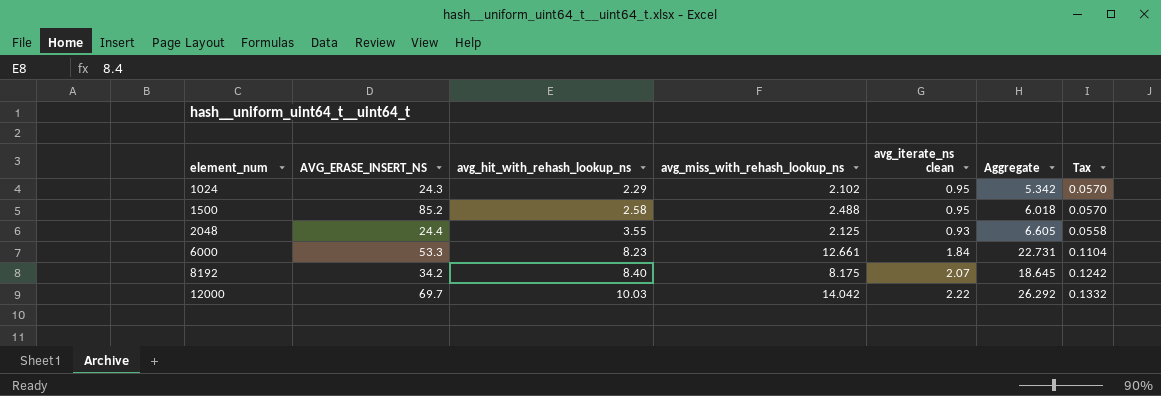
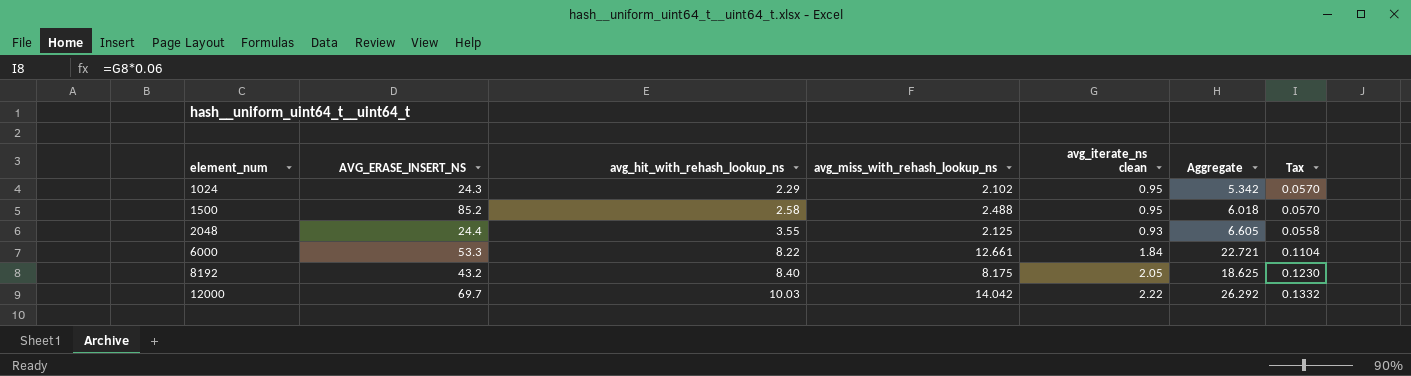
6000 | avg_hit_with_rehash_lookup_ns: 8.23 -> 8.22
6000 | Aggregate: 22.731 -> 22.721
8192 | AVG_ERASE_INSERT_NS: 34.2 -> 43.2
8192 | avg_iterate_ns clean: 2.07 -> 2.05
8192 | Aggregate: 18.645 -> 18.625
8192 | Tax: 0.1242 -> 0.1230

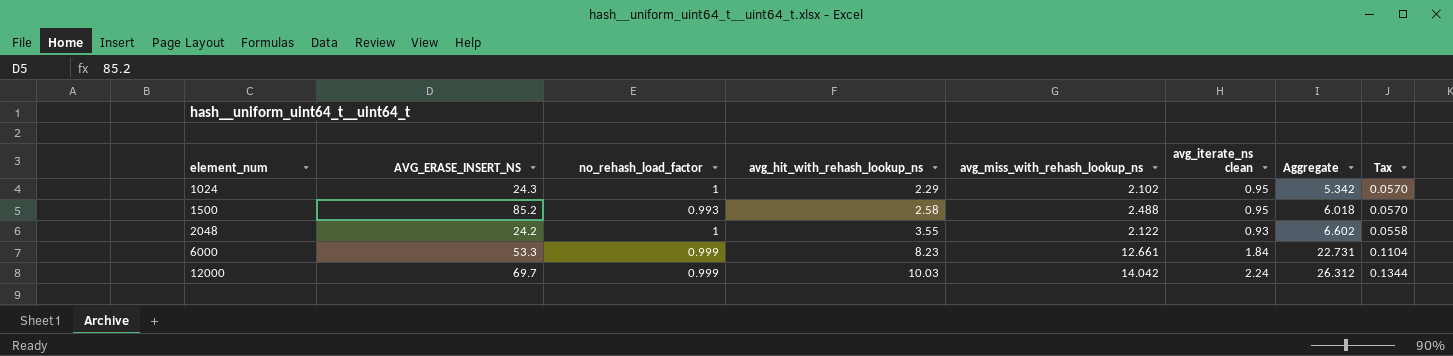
column no_rehash_load_factor | position: none -> 3
row 8192: 43.2 | 8.40 | 8.175 | 2.05 | 18.625 | 0.1230 -> none
2048 | AVG_ERASE_INSERT_NS: 24.4 -> 24.2
2048 | avg_miss_with_rehash_lookup_ns: 2.125 -> 2.122
2048 | Aggregate: 6.605 -> 6.602
6000 | avg_hit_with_rehash_lookup_ns: 8.22 -> 8.23
6000 | Aggregate: 22.721 -> 22.731
12000 | avg_iterate_ns clean: 2.22 -> 2.24
12000 | Aggregate: 26.292 -> 26.312
12000 | Tax: 0.1332 -> 0.1344

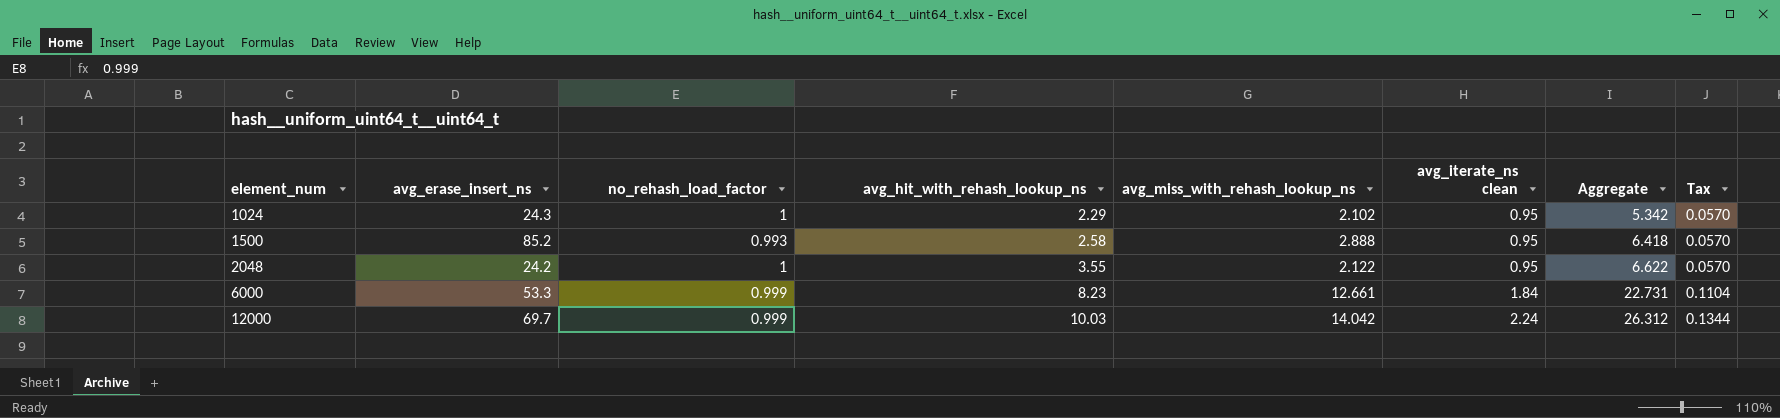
column name: AVG_ERASE_INSERT_NS -> avg_erase_insert_ns
1500 | avg_miss_with_rehash_lookup_ns: 2.488 -> 2.888
1500 | Aggregate: 6.018 -> 6.418
2048 | avg_iterate_ns clean: 0.93 -> 0.95
2048 | Aggregate: 6.602 -> 6.622
2048 | Tax: 0.0558 -> 0.0570

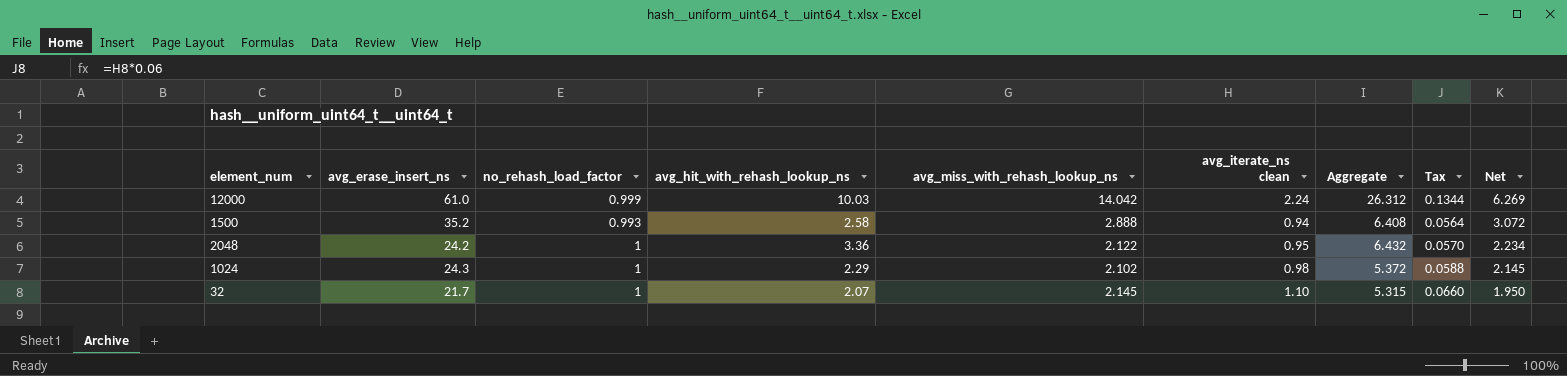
row order: element_num ascending -> Net descending
column Net | formula: none -> [avg_miss_with_rehash_lookup_ns] / [avg_iterate_ns clean]
row 6000: 53.3 | 0.999 | 8.23 | 12.661 | 1.84 | 22.731 | 0.1104 -> none
12000 | avg_erase_insert_ns: 69.7 -> 61.0
1500 | avg_erase_insert_ns: 85.2 -> 35.2
1500 | avg_iterate_ns clean: 0.95 -> 0.94
1500 | Aggregate: 6.418 -> 6.408
1500 | Tax: 0.0570 -> 0.0564
2048 | avg_hit_with_rehash_lookup_ns: 3.55 -> 3.36
2048 | Aggregate: 6.622 -> 6.432
1024 | avg_iterate_ns clean: 0.95 -> 0.98
1024 | Aggregate: 5.342 -> 5.372
1024 | Tax: 0.0570 -> 0.0588
row 32: none -> 21.7 | 1 | 2.07 | 2.145 | 1.10 | 5.315 | 0.0660 | 1.950

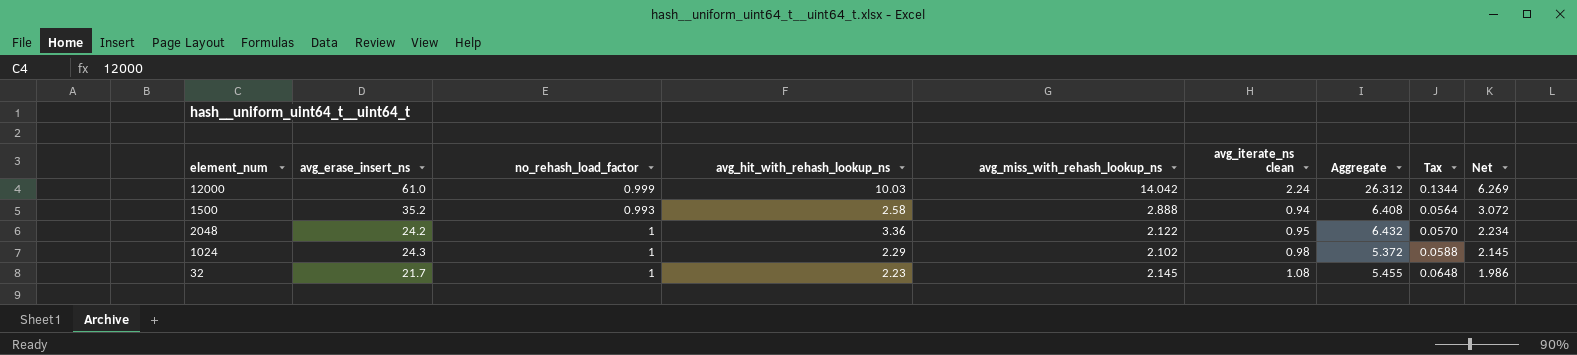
32 | avg_hit_with_rehash_lookup_ns: 2.07 -> 2.23
32 | avg_iterate_ns clean: 1.10 -> 1.08
32 | Aggregate: 5.315 -> 5.455
32 | Tax: 0.0660 -> 0.0648
32 | Net: 1.950 -> 1.986

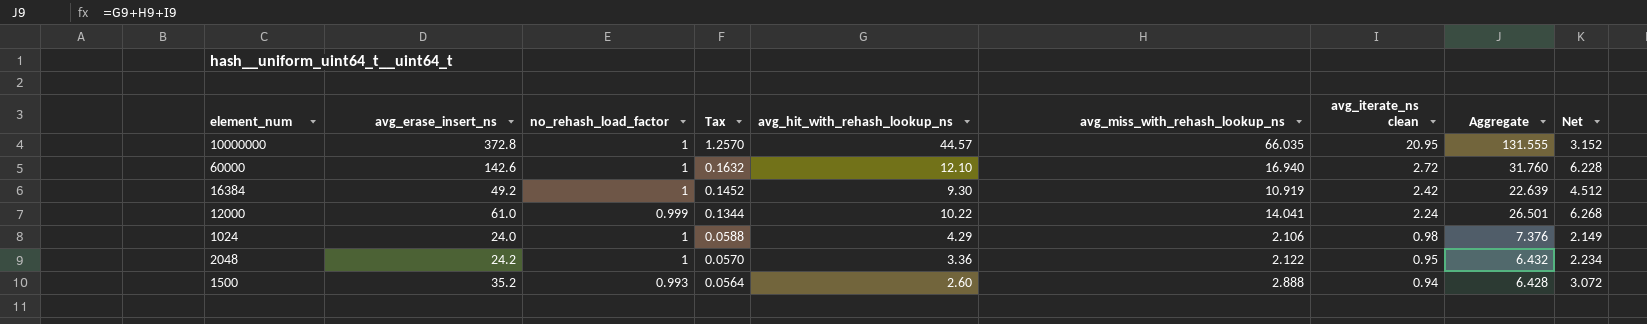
row order: Net descending -> Tax descending
column Tax | position: 8 -> 4
row 32: 21.7 | 1 | 2.23 | 2.145 | 1.08 | 5.455 | 0.0648 | 1.986 -> none
row 10000000: none -> 372.8 | 1 | 1.2570 | 44.57 | 66.035 | 20.95 | 131.555 | 3.152
row 60000: none -> 142.6 | 1 | 0.1632 | 12.10 | 16.940 | 2.72 | 31.760 | 6.228
row 16384: none -> 49.2 | 1 | 0.1452 | 9.30 | 10.919 | 2.42 | 22.639 | 4.512
12000 | avg_hit_with_rehash_lookup_ns: 10.03 -> 10.22
12000 | avg_miss_with_rehash_lookup_ns: 14.042 -> 14.041
12000 | Aggregate: 26.312 -> 26.501
12000 | Net: 6.269 -> 6.268
1024 | avg_erase_insert_ns: 24.3 -> 24.0
1024 | avg_hit_with_rehash_lookup_ns: 2.29 -> 4.29
1024 | avg_miss_with_rehash_lookup_ns: 2.102 -> 2.106
1024 | Aggregate: 5.372 -> 7.376
1024 | Net: 2.145 -> 2.149
1500 | avg_hit_with_rehash_lookup_ns: 2.58 -> 2.60
1500 | Aggregate: 6.408 -> 6.428

